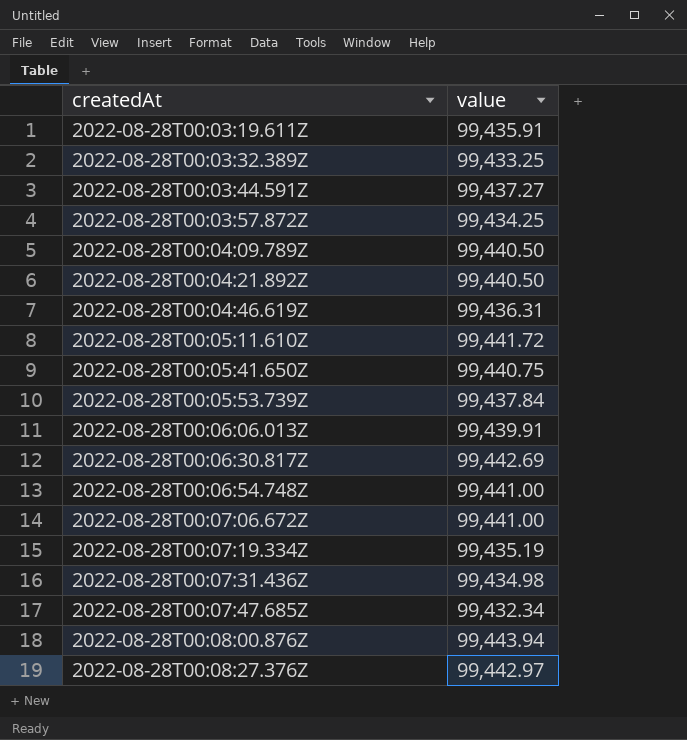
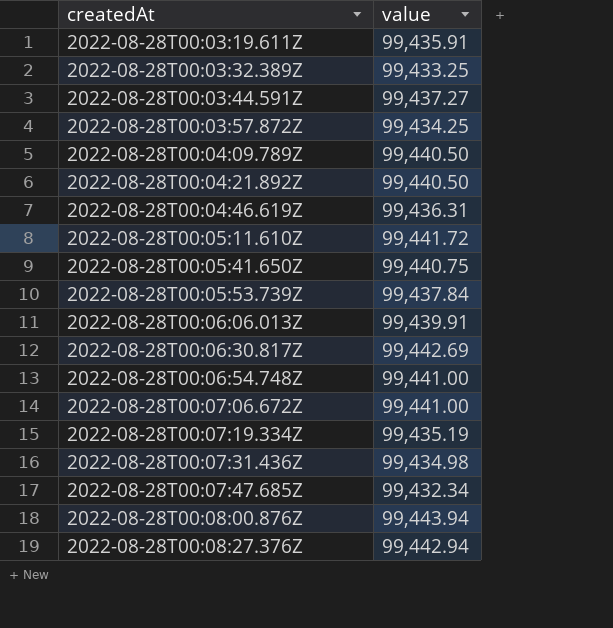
2022-08-28T00:08:27.376Z | value: 99,442.97 -> 99,442.94

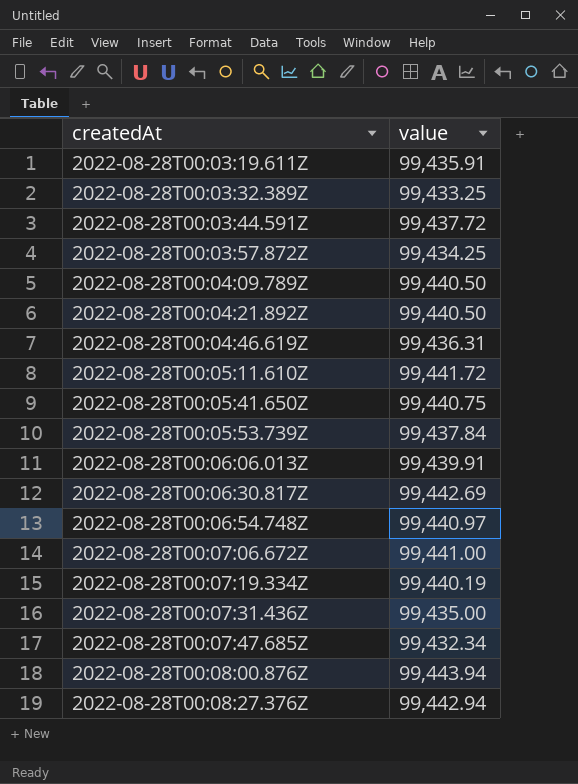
2022-08-28T00:03:44.591Z | value: 99,437.27 -> 99,437.72
2022-08-28T00:06:54.748Z | value: 99,441.00 -> 99,440.97
2022-08-28T00:07:19.334Z | value: 99,435.19 -> 99,440.19
2022-08-28T00:07:31.436Z | value: 99,434.98 -> 99,435.00

